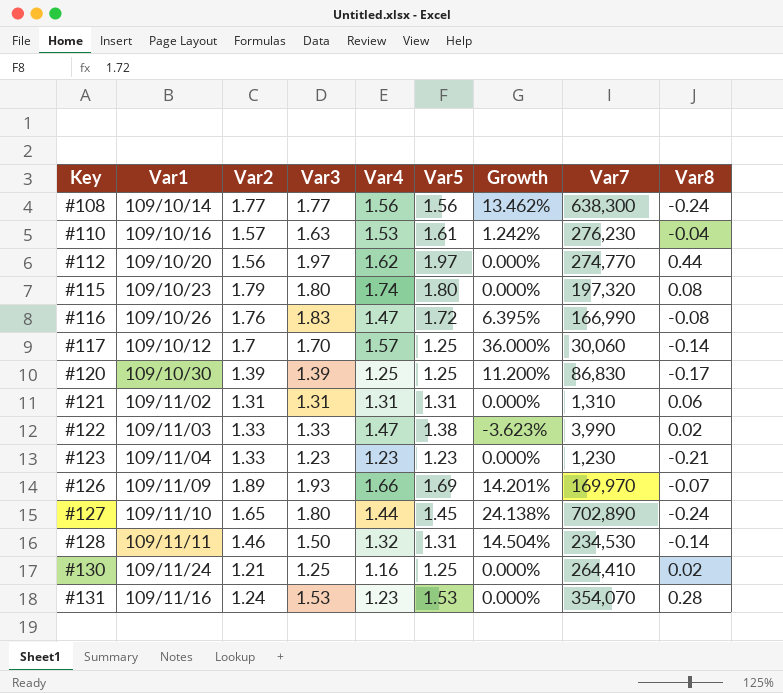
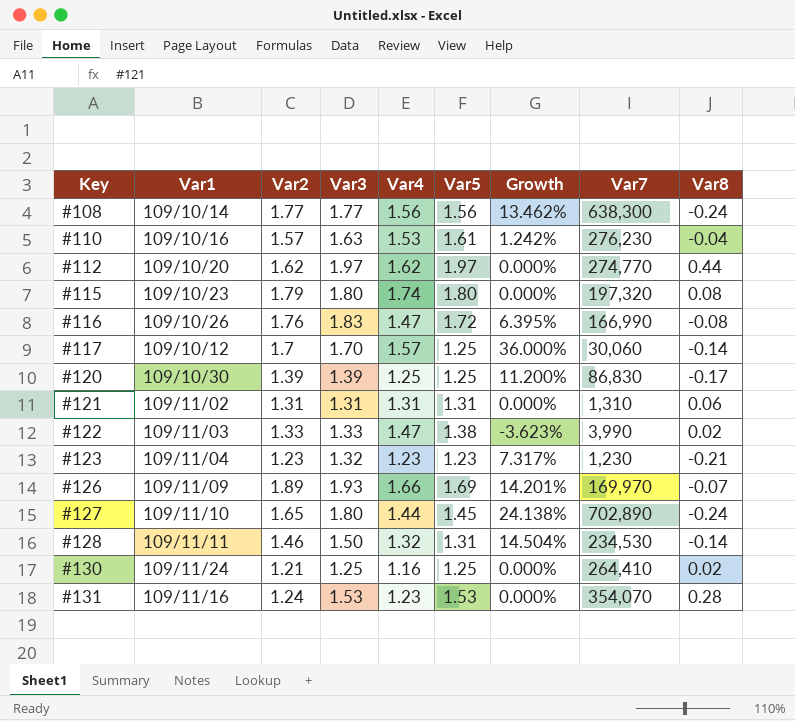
#112 | Var2: 1.56 -> 1.62
#123 | Var2: 1.33 -> 1.23
#123 | Var3: 1.23 -> 1.32
#123 | Growth: 0.000% -> 7.317%

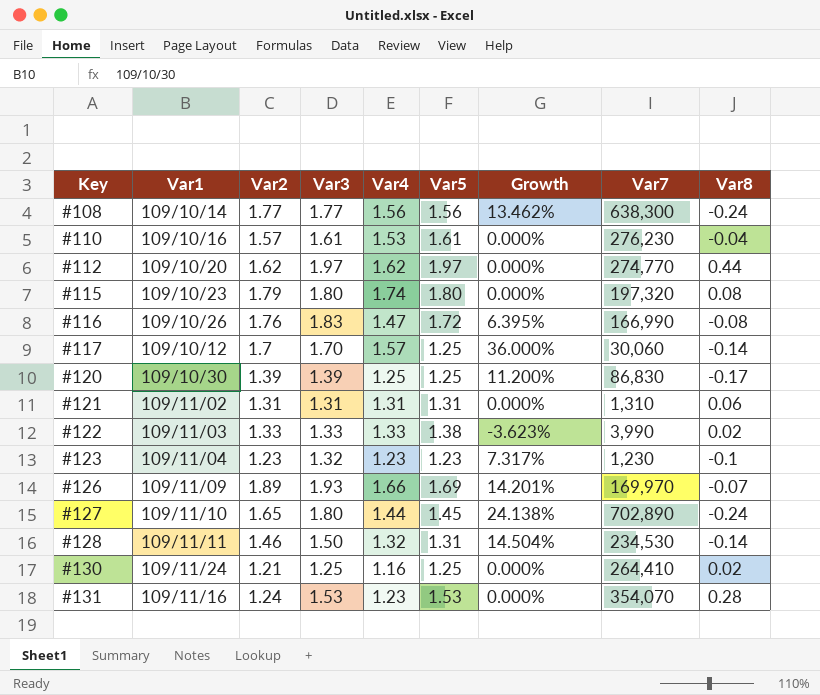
#110 | Var3: 1.63 -> 1.61
#110 | Growth: 1.242% -> 0.000%
#122 | Var4: 1.47 -> 1.33
#123 | Var8: -0.21 -> -0.1

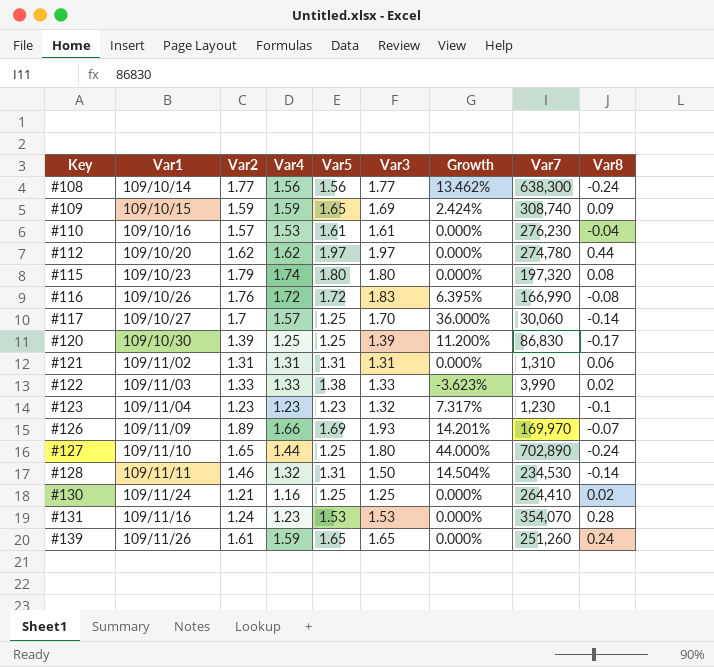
column Var3 | position: 4 -> 6
row #109: none -> 109/10/15 | 1.59 | 1.59 | 1.65 | 1.69 | 2.424% | 308,740 | 0.09
#112 | Var7: 274,770 -> 274,780
#116 | Var4: 1.47 -> 1.72
#117 | Var1: 109/10/12 -> 109/10/27
#127 | Var5: 1.45 -> 1.25
#127 | Growth: 24.138% -> 44.000%
row #139: none -> 109/11/26 | 1.61 | 1.59 | 1.65 | 1.65 | 0.000% | 251,260 | 0.24

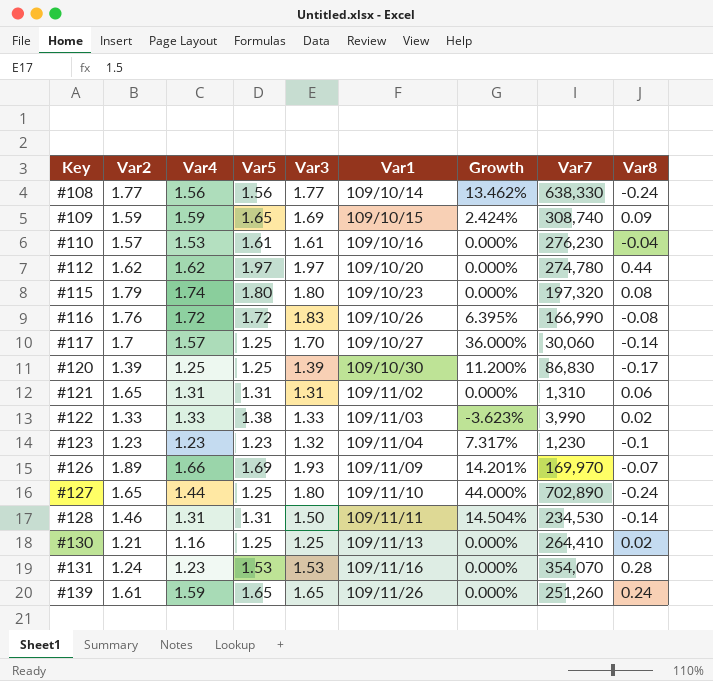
column Var1 | position: 2 -> 6
#108 | Var7: 638,300 -> 638,330
#121 | Var2: 1.31 -> 1.65
#128 | Var4: 1.32 -> 1.31
#130 | Var1: 109/11/24 -> 109/11/13

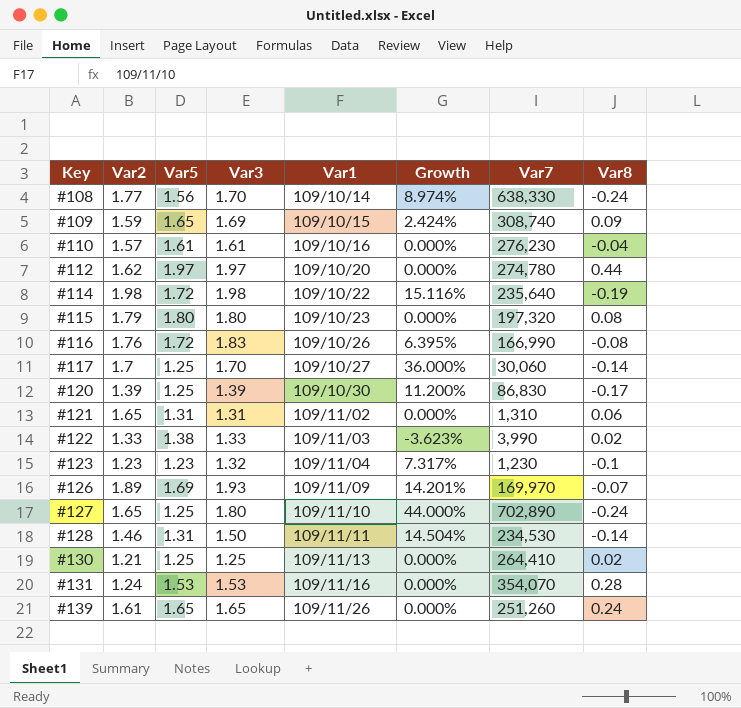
column Var4 | position: 3 -> none
#108 | Var3: 1.77 -> 1.70
#108 | Growth: 13.462% -> 8.974%
row #114: none -> 1.98 | 1.72 | 1.98 | 109/10/22 | 15.116% | 235,640 | -0.19

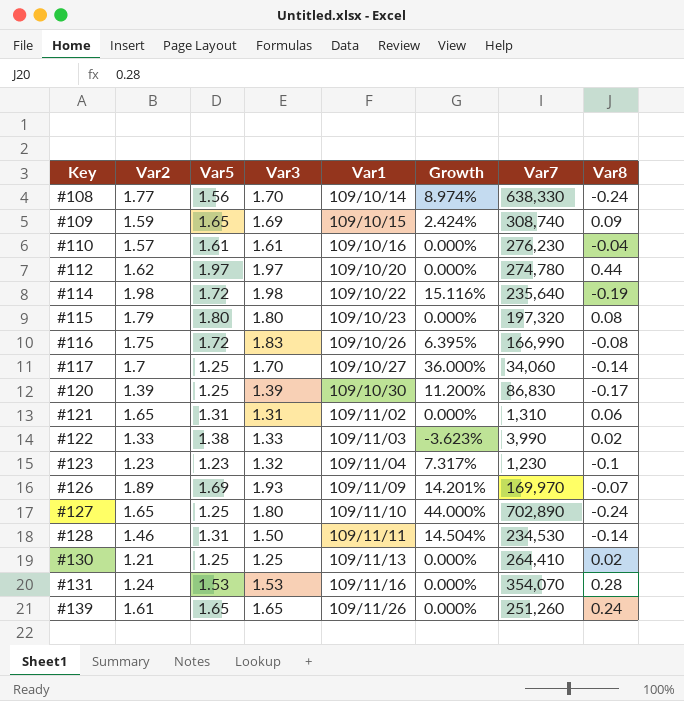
#116 | Var2: 1.76 -> 1.75
#117 | Var7: 30,060 -> 34,060

